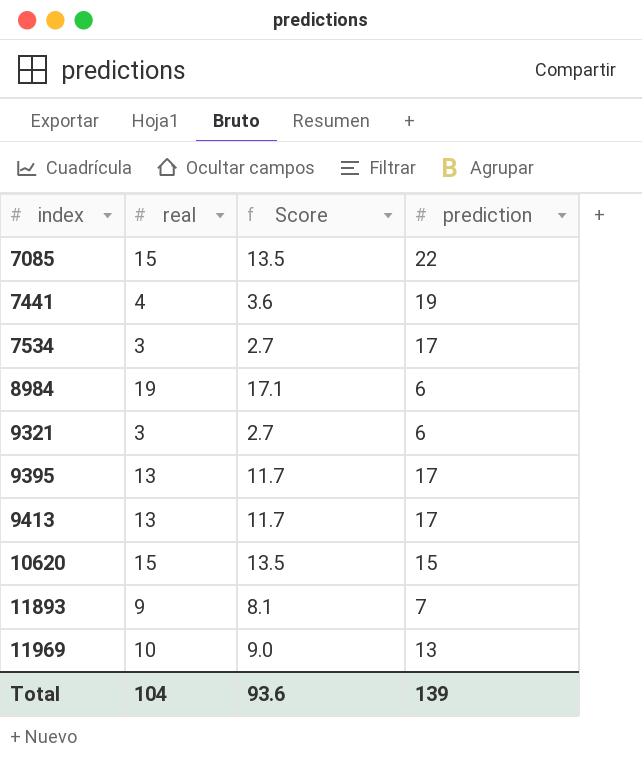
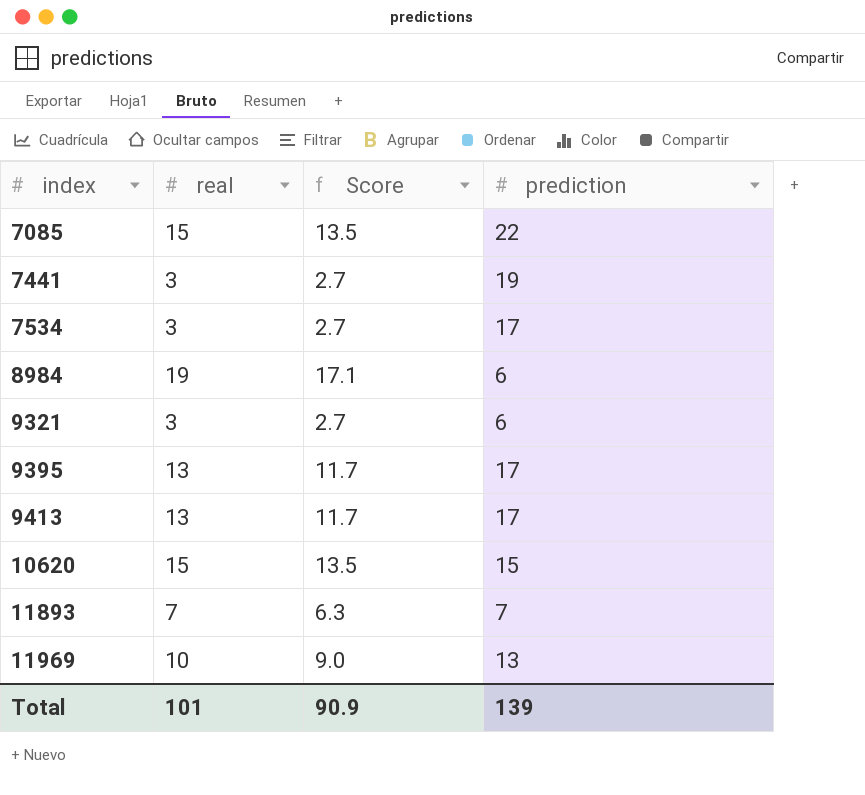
7441 | real: 4 -> 3
7441 | Score: 3.6 -> 2.7
11893 | real: 9 -> 7
11893 | Score: 8.1 -> 6.3
Total | real: 104 -> 101
Total | Score: 93.6 -> 90.9

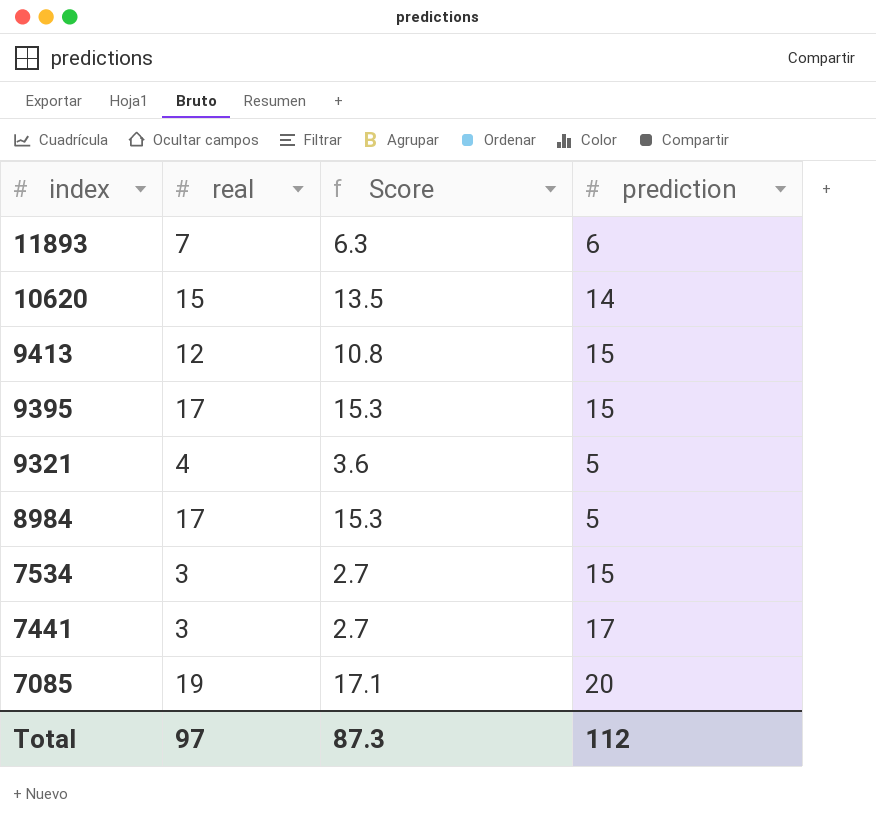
row order: index ascending -> index descending
row 11969: 10 | 9.0 | 13 -> none
11893 | prediction: 7 -> 6
10620 | prediction: 15 -> 14
9413 | real: 13 -> 12
9413 | Score: 11.7 -> 10.8
9413 | prediction: 17 -> 15
9395 | real: 13 -> 17
9395 | Score: 11.7 -> 15.3
9395 | prediction: 17 -> 15
9321 | real: 3 -> 4
9321 | Score: 2.7 -> 3.6
9321 | prediction: 6 -> 5
8984 | real: 19 -> 17
8984 | Score: 17.1 -> 15.3
8984 | prediction: 6 -> 5
7534 | prediction: 17 -> 15
7441 | prediction: 19 -> 17
7085 | real: 15 -> 19
7085 | Score: 13.5 -> 17.1
7085 | prediction: 22 -> 20
Total | real: 101 -> 97
Total | Score: 90.9 -> 87.3
Total | prediction: 139 -> 112

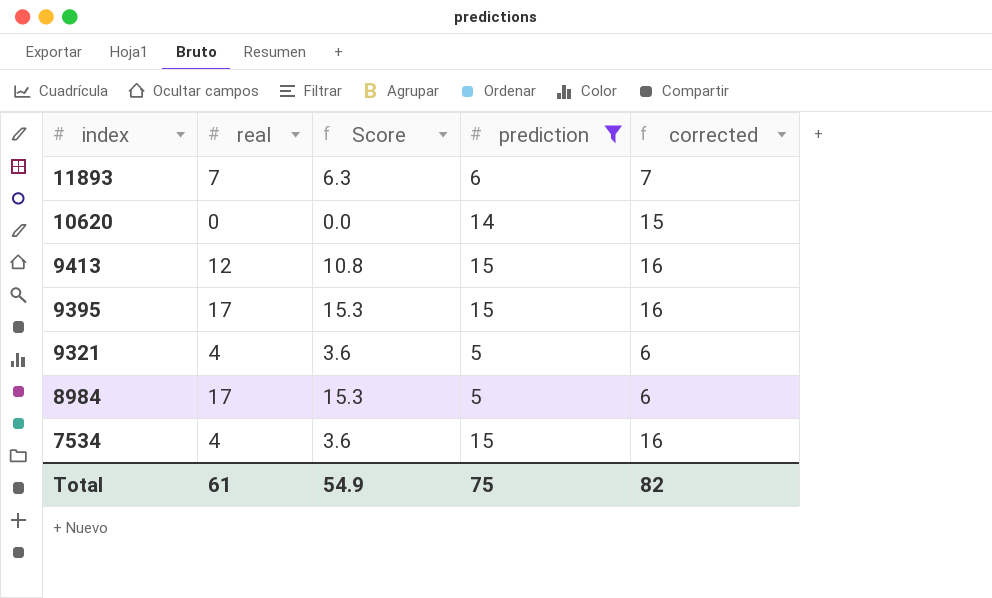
filter: none -> prediction <= 15
column corrected | formula: none -> [prediction] + 1
10620 | real: 15 -> 0
10620 | Score: 13.5 -> 0.0
7534 | real: 3 -> 4
7534 | Score: 2.7 -> 3.6
Total | real: 97 -> 61
Total | Score: 87.3 -> 54.9
Total | prediction: 112 -> 75

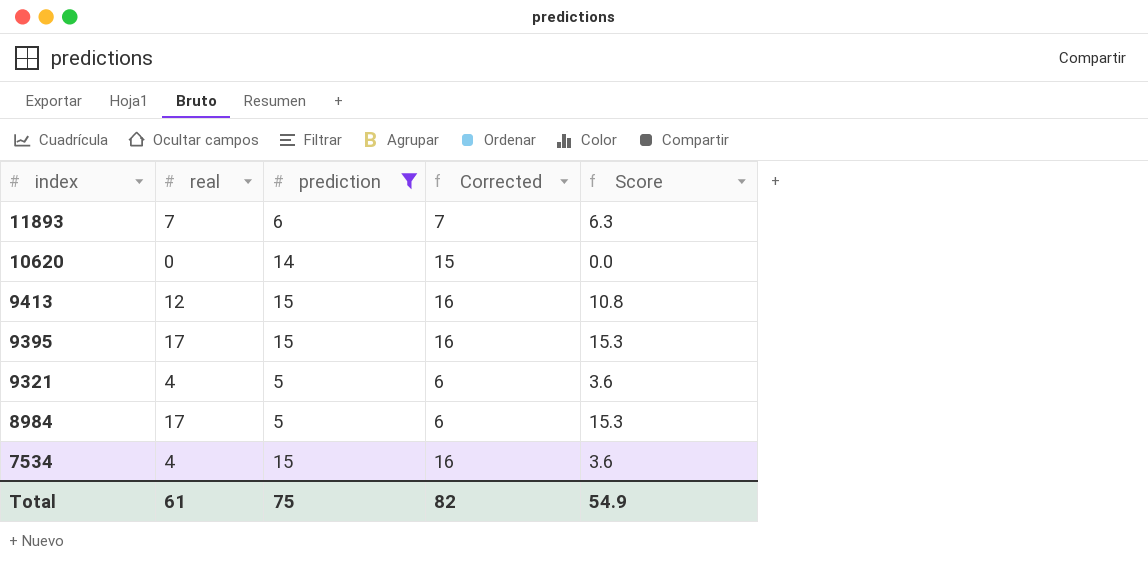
column name: corrected -> Corrected
column Score | position: 3 -> 5

